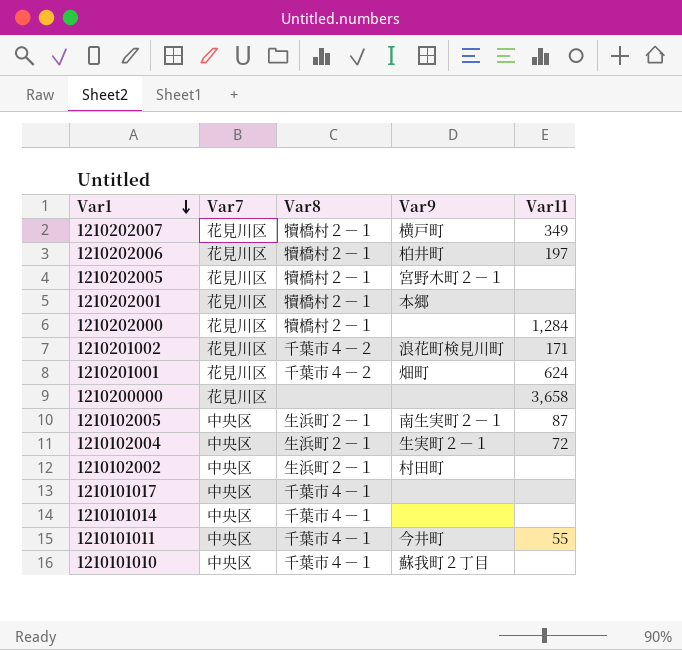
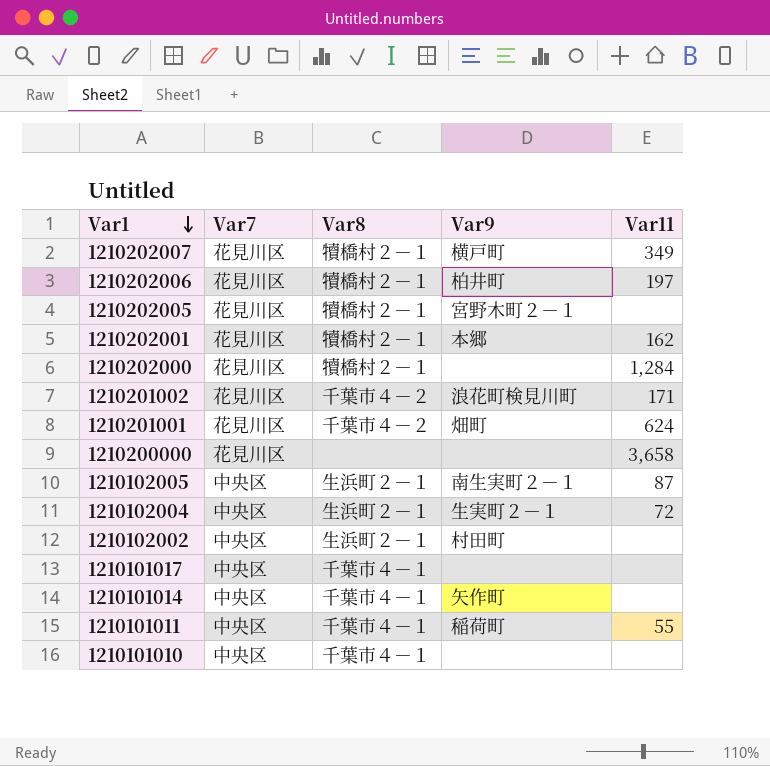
1210202001 | Var11: none -> 162
1210101014 | Var9: none -> 矢作町
1210101011 | Var9: 今井町 -> 稲荷町
1210101010 | Var9: 蘇我町２丁目 -> none

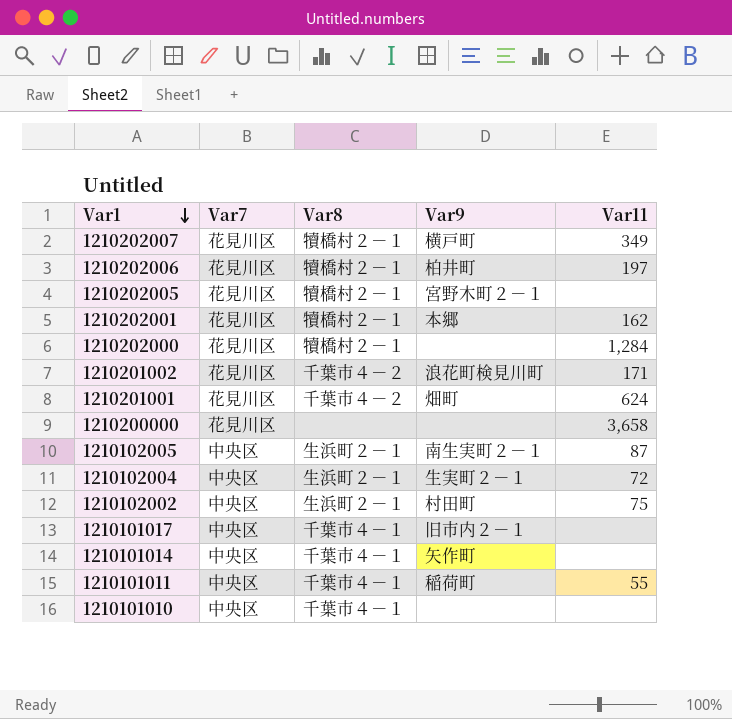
1210102002 | Var11: none -> 75
1210101017 | Var9: none -> 旧市内２－１

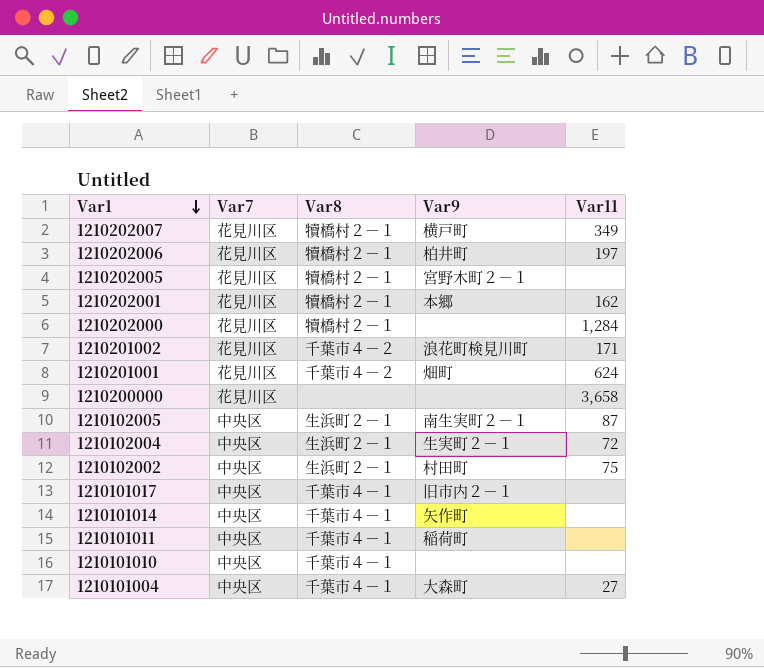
1210101011 | Var11: 55 -> none
row 1210101004: none -> 中央区 | 千葉市４－１ | 大森町 | 27

